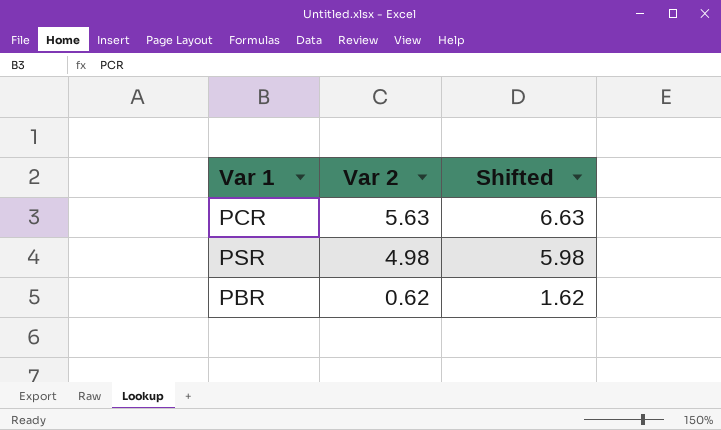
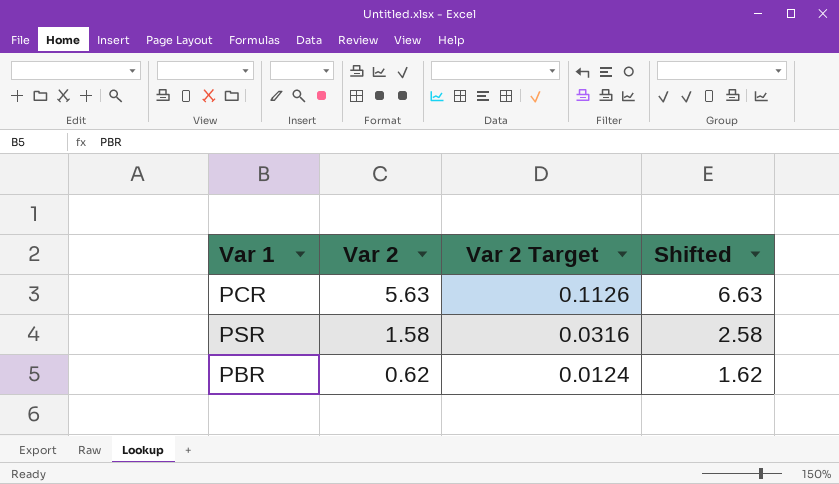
column Var 2 Target | formula: none -> [Var 2] * 0.02
PSR | Var 2: 4.98 -> 1.58
PSR | Shifted: 5.98 -> 2.58

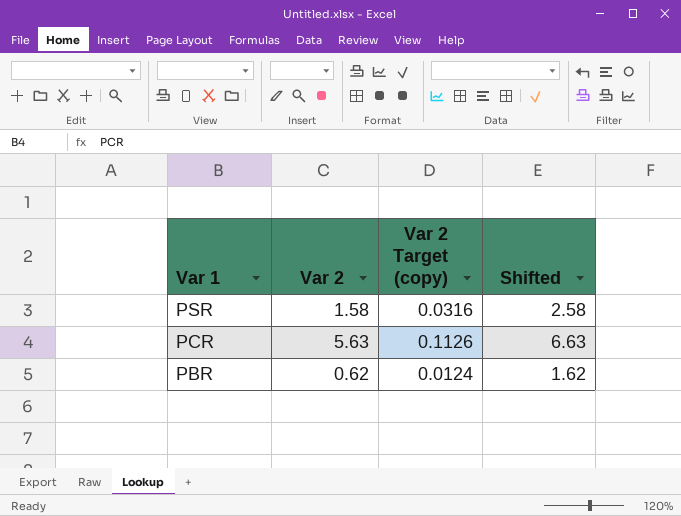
row order: Var 2 descending -> Var 1 descending
column name: Var 2 Target -> Var 2 Target (copy)

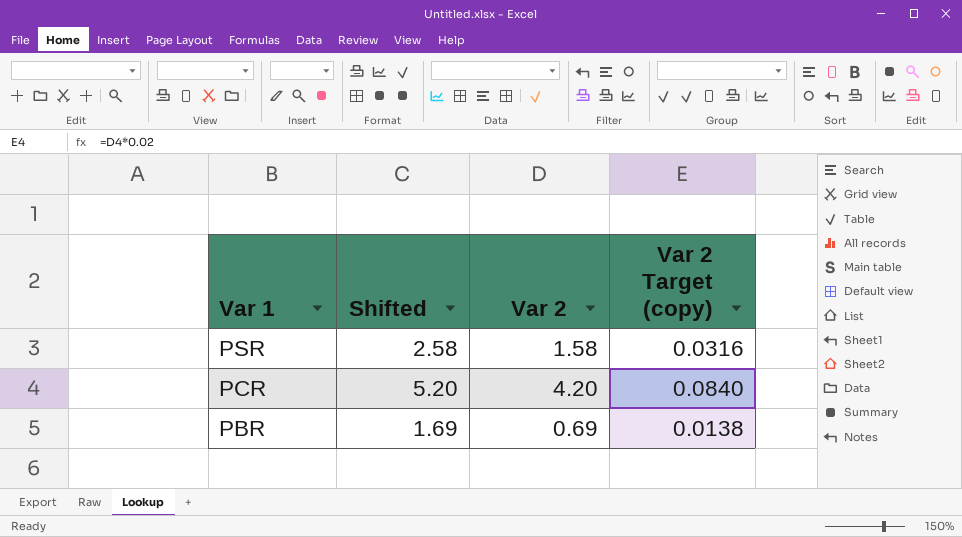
column Shifted | position: 4 -> 2
PCR | Shifted: 6.63 -> 5.20
PCR | Var 2: 5.63 -> 4.20
PCR | Var 2 Target (copy): 0.1126 -> 0.0840
PBR | Shifted: 1.62 -> 1.69
PBR | Var 2: 0.62 -> 0.69
PBR | Var 2 Target (copy): 0.0124 -> 0.0138

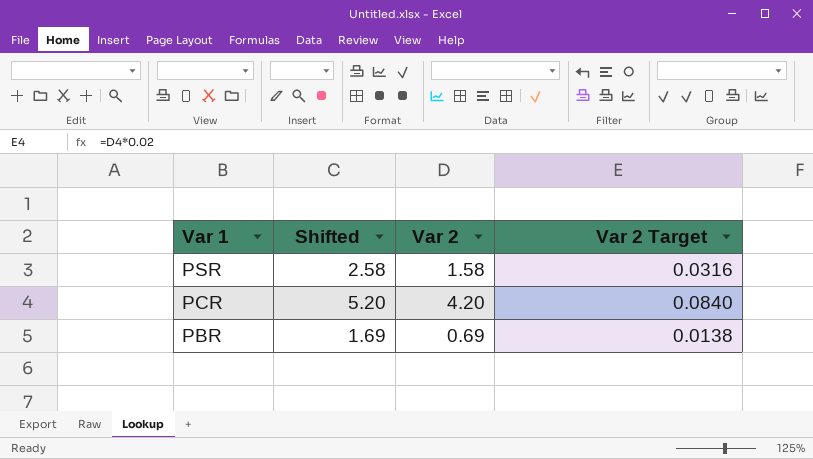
column name: Var 2 Target (copy) -> Var 2 Target

